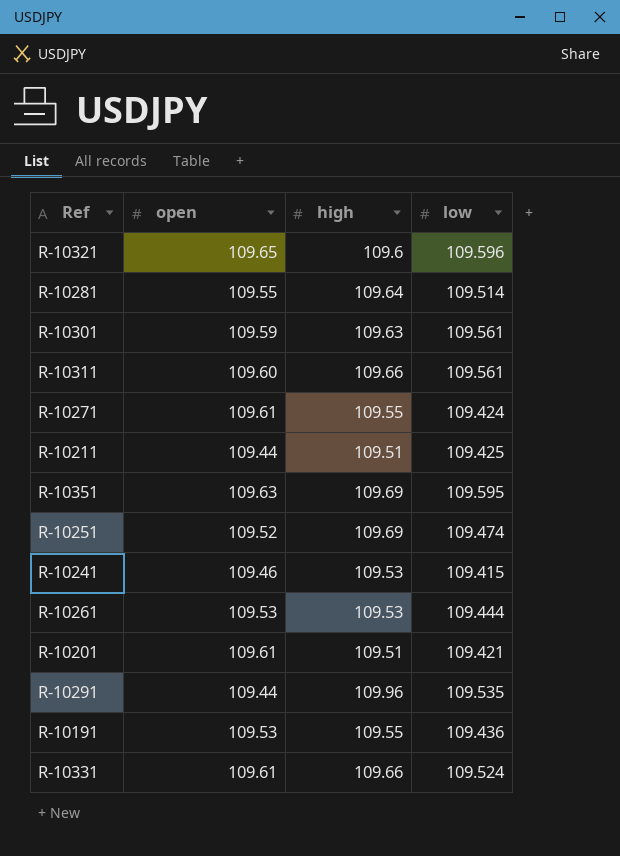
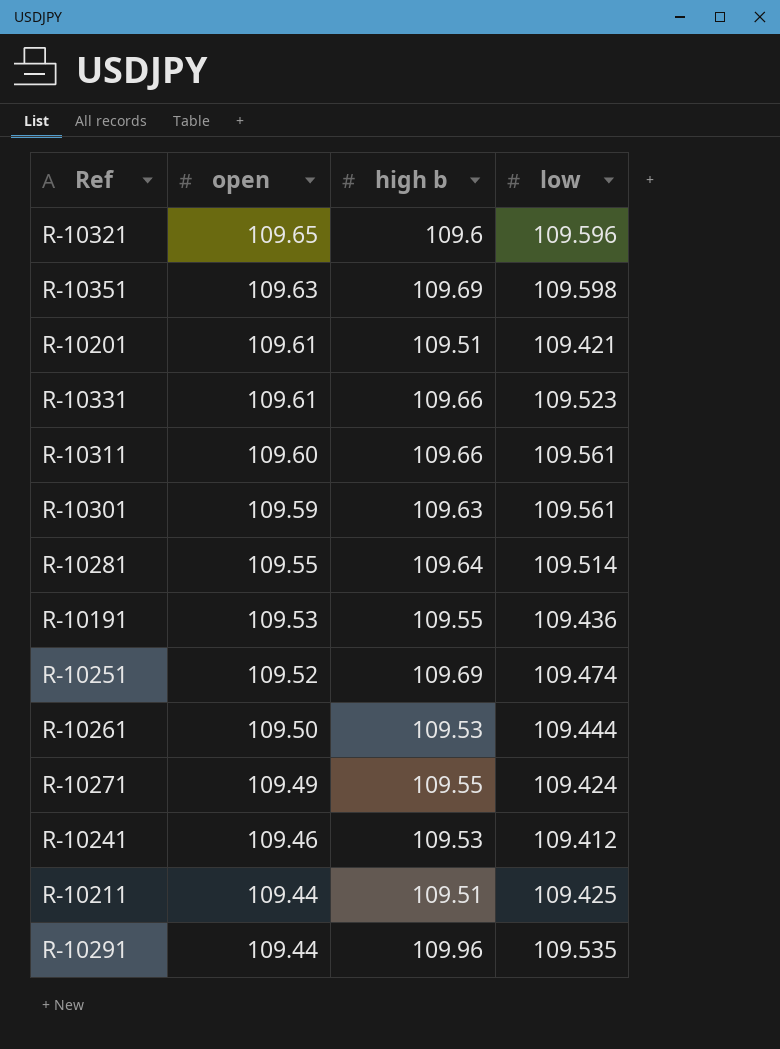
row order: none -> open descending
column name: high -> high b
R-10351 | low: 109.595 -> 109.598
R-10331 | low: 109.524 -> 109.523
R-10261 | open: 109.53 -> 109.50
R-10271 | open: 109.61 -> 109.49
R-10241 | low: 109.415 -> 109.412

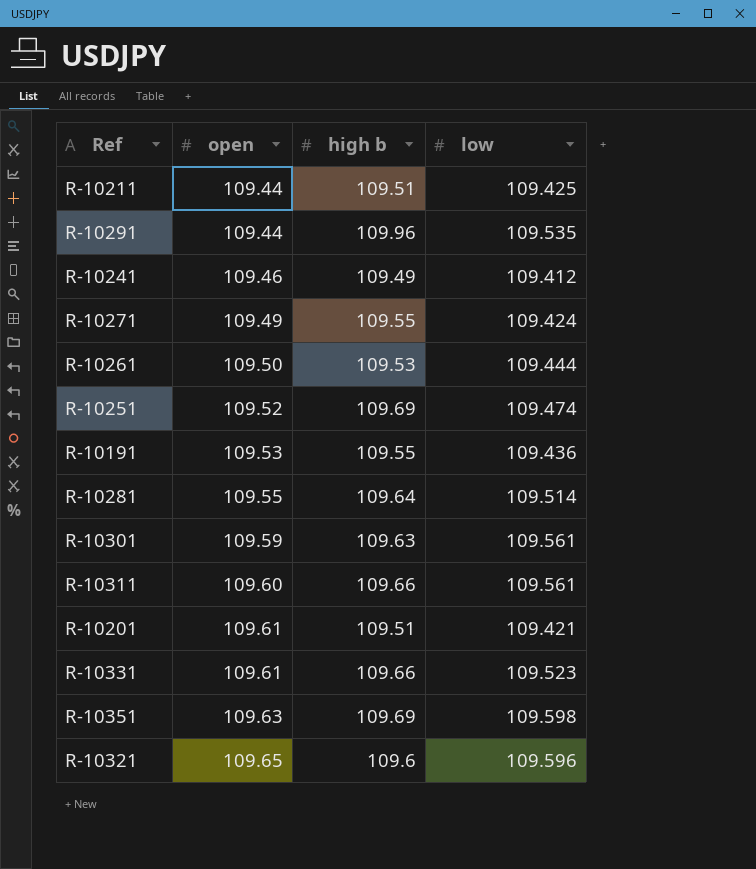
row order: open descending -> open ascending
R-10241 | high b: 109.53 -> 109.49

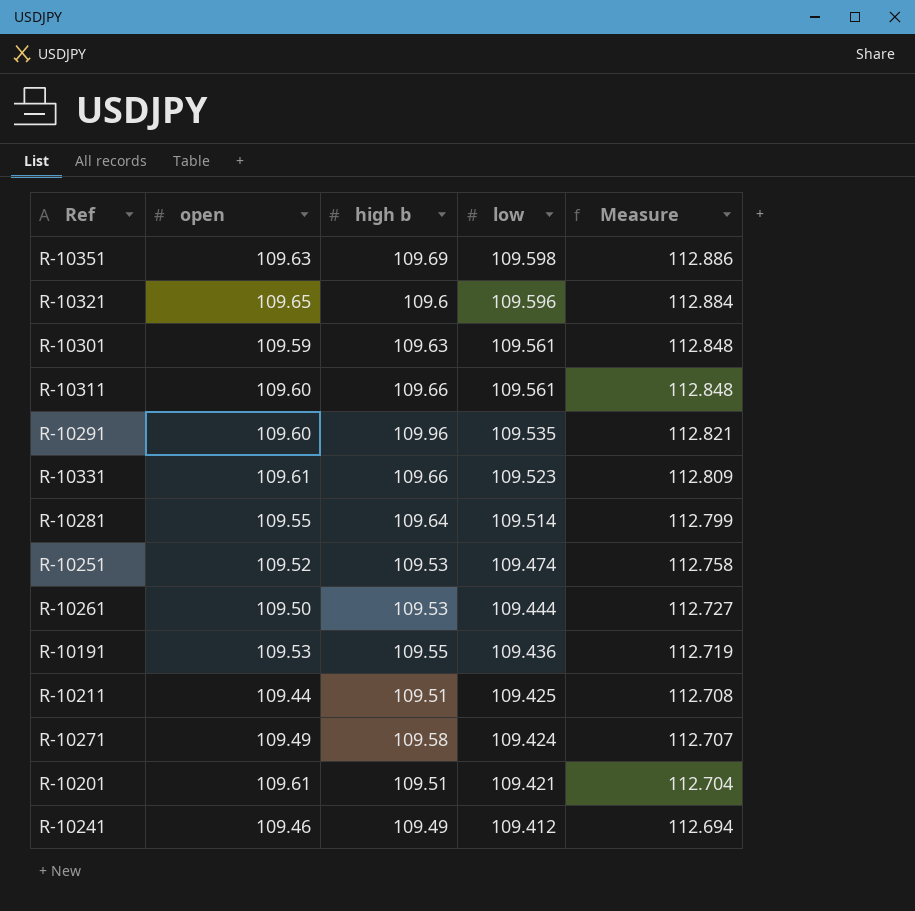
row order: open ascending -> low descending
column Measure | formula: none -> [low] * 1.03
R-10291 | open: 109.44 -> 109.60
R-10251 | high b: 109.69 -> 109.53
R-10271 | high b: 109.55 -> 109.58

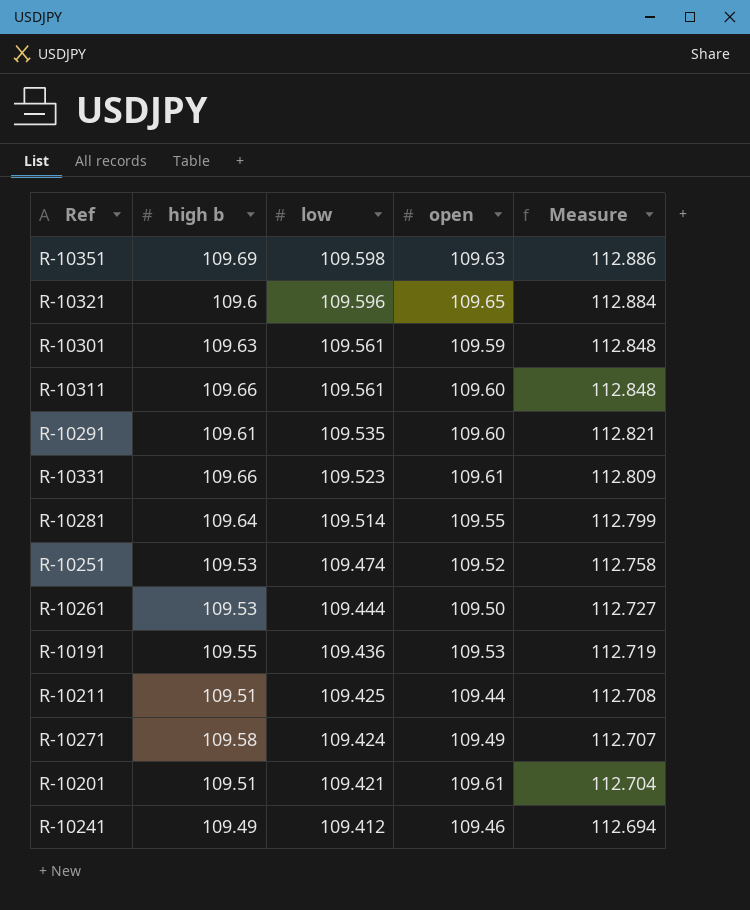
column open | position: 2 -> 4
R-10291 | high b: 109.96 -> 109.61

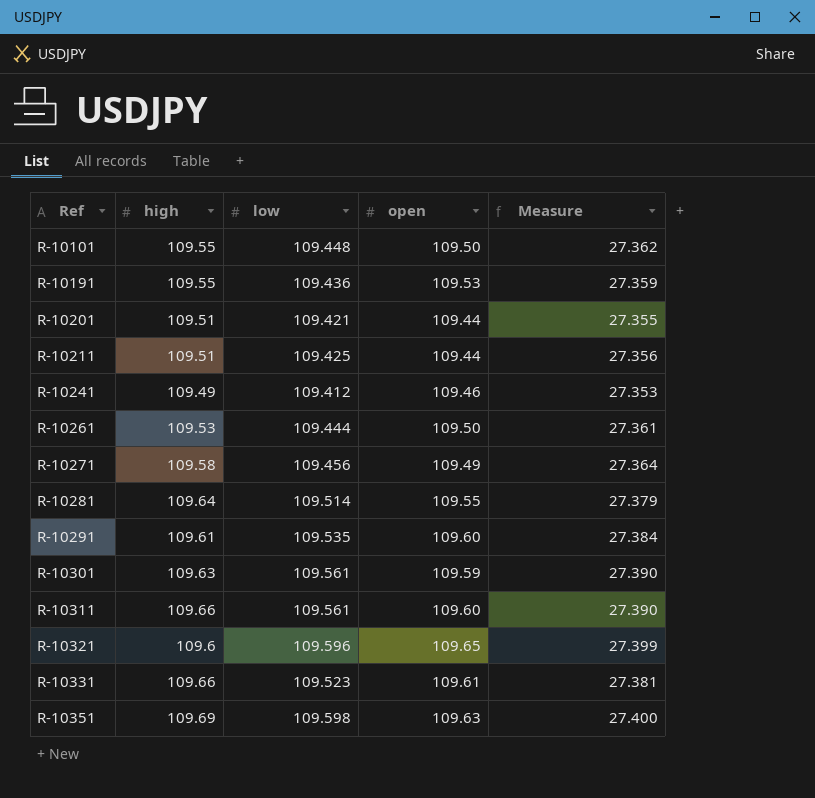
row order: low descending -> Ref ascending
column name: high b -> high
column Measure | formula: [low] * 1.03 -> [low] * 0.25
row R-10251: 109.53 | 109.474 | 109.52 | 112.758 -> none
row R-10101: none -> 109.55 | 109.448 | 109.50 | 27.362
R-10201 | open: 109.61 -> 109.44
R-10271 | low: 109.424 -> 109.456

